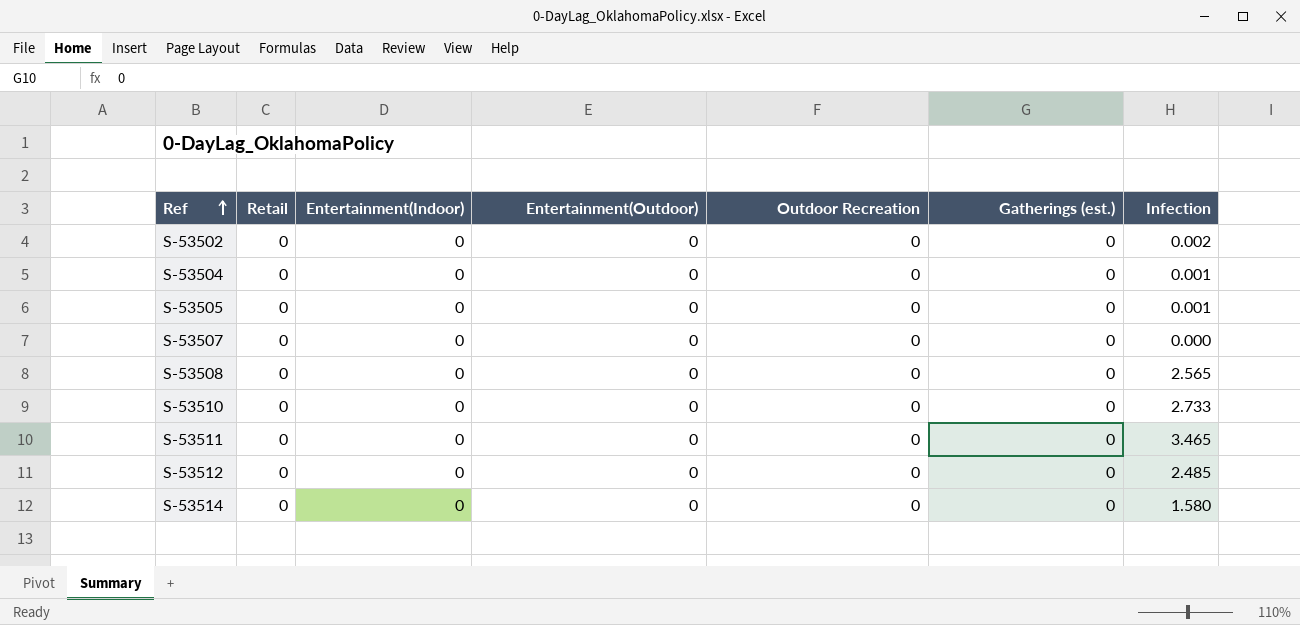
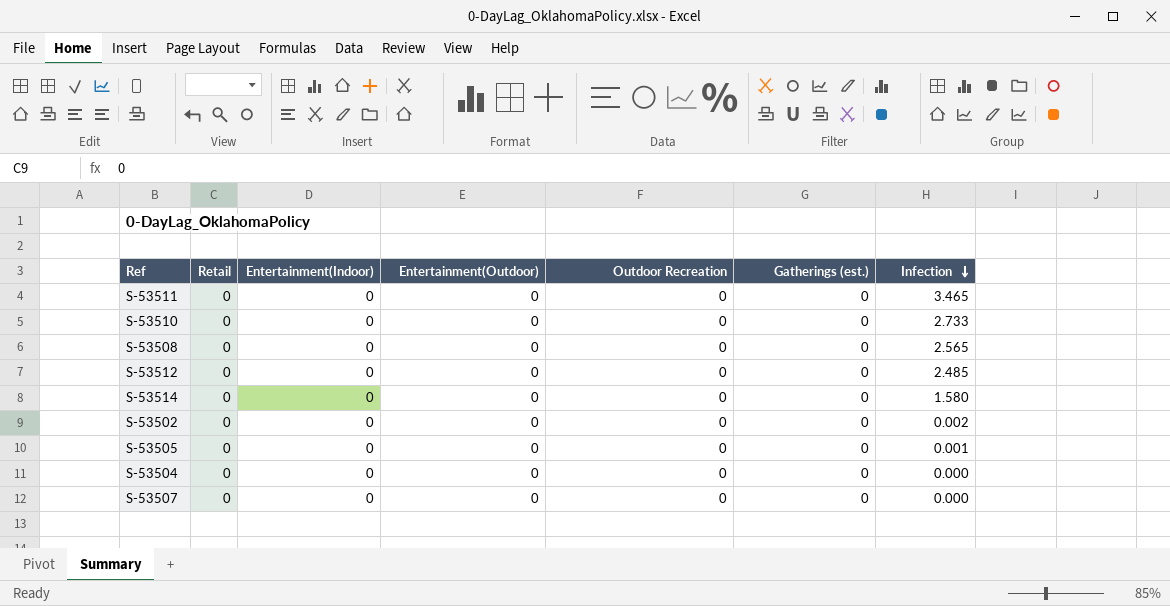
row order: Ref ascending -> Infection descending
S-53504 | Infection: 0.001 -> 0.000

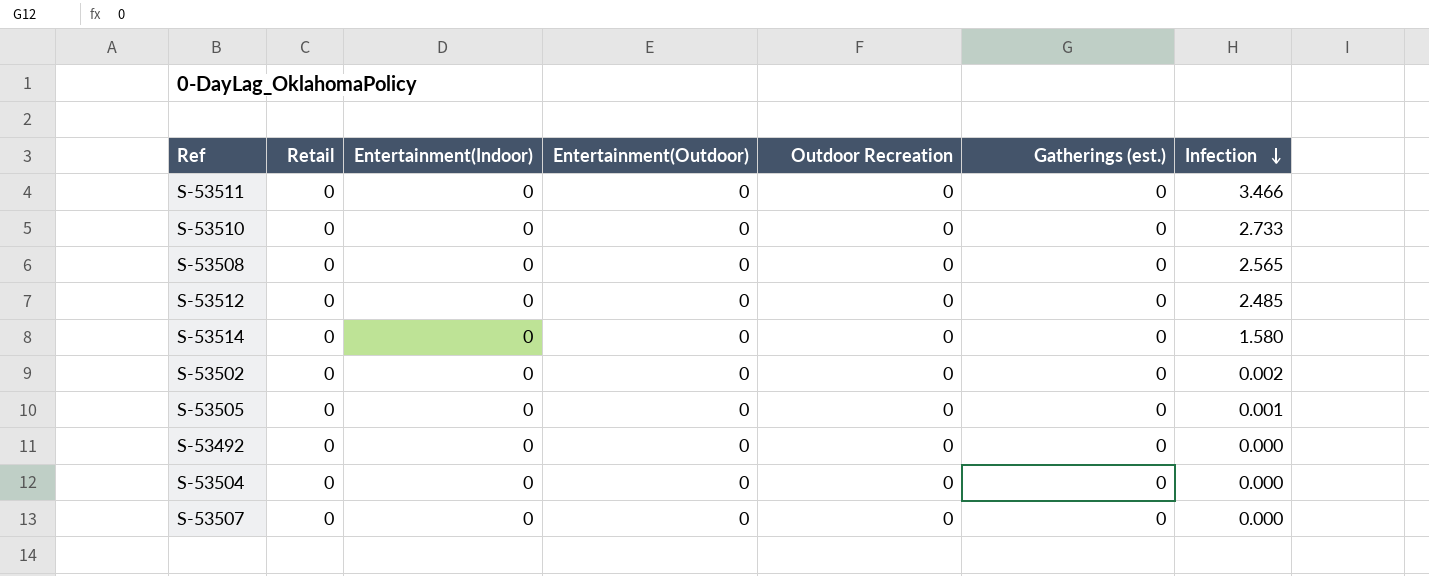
S-53511 | Infection: 3.465 -> 3.466
row S-53492: none -> 0 | 0 | 0 | 0 | 0 | 0.000

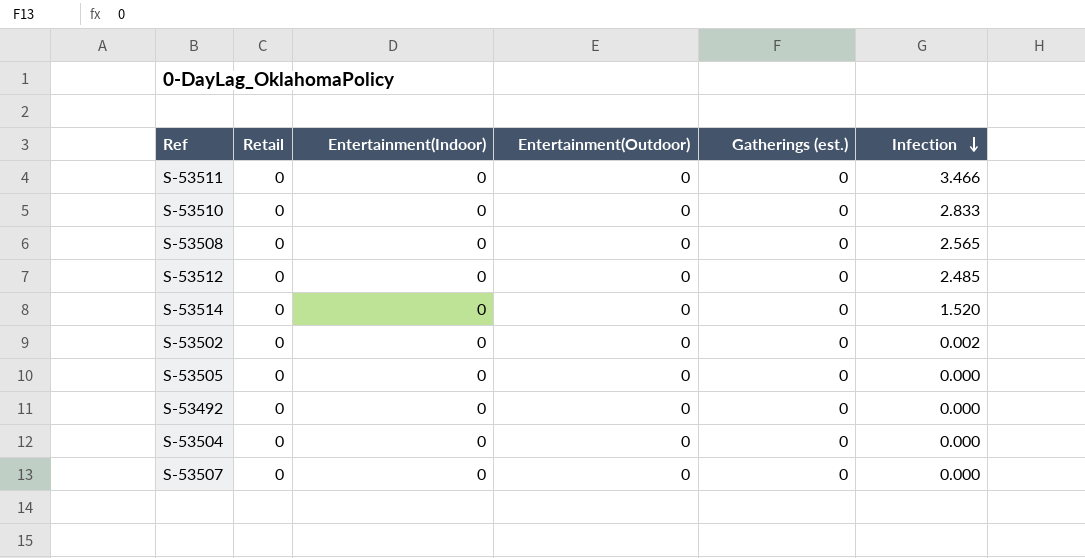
column Outdoor Recreation | position: 5 -> none
S-53510 | Infection: 2.733 -> 2.833
S-53514 | Infection: 1.580 -> 1.520
S-53505 | Infection: 0.001 -> 0.000

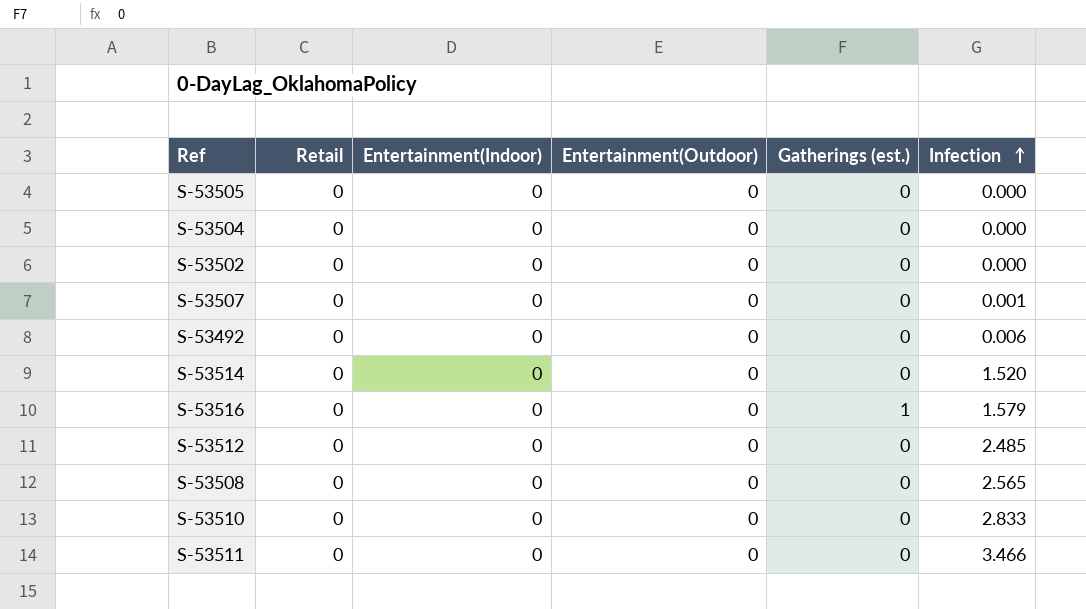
row order: Infection descending -> Infection ascending
S-53502 | Infection: 0.002 -> 0.000
S-53507 | Infection: 0.000 -> 0.001
S-53492 | Infection: 0.000 -> 0.006
row S-53516: none -> 0 | 0 | 0 | 1 | 1.579

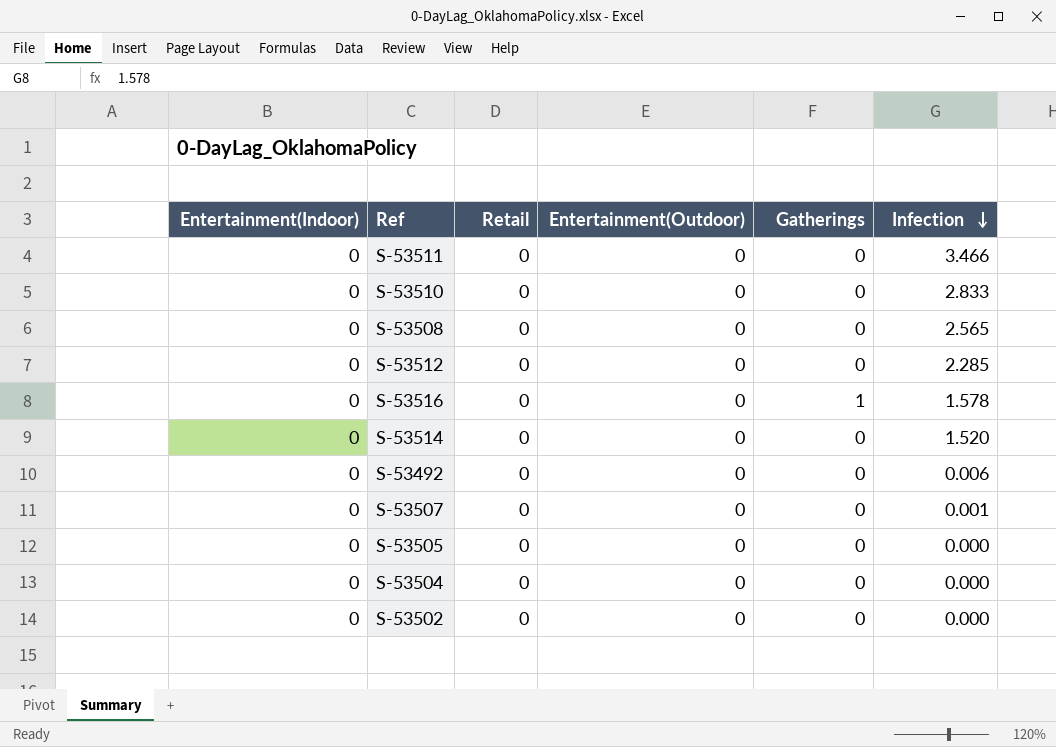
row order: Infection ascending -> Infection descending
column Entertainment(Indoor) | position: 3 -> 1
column name: Gatherings (est.) -> Gatherings
S-53512 | Infection: 2.485 -> 2.285
S-53516 | Infection: 1.579 -> 1.578

